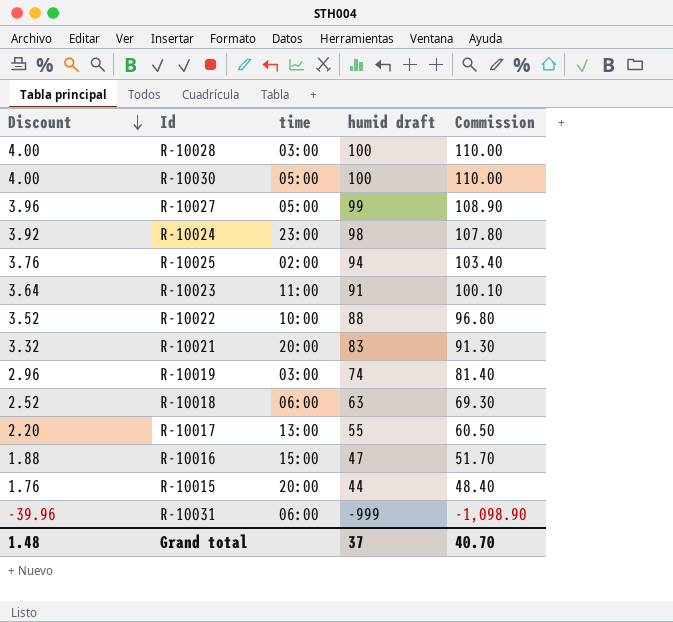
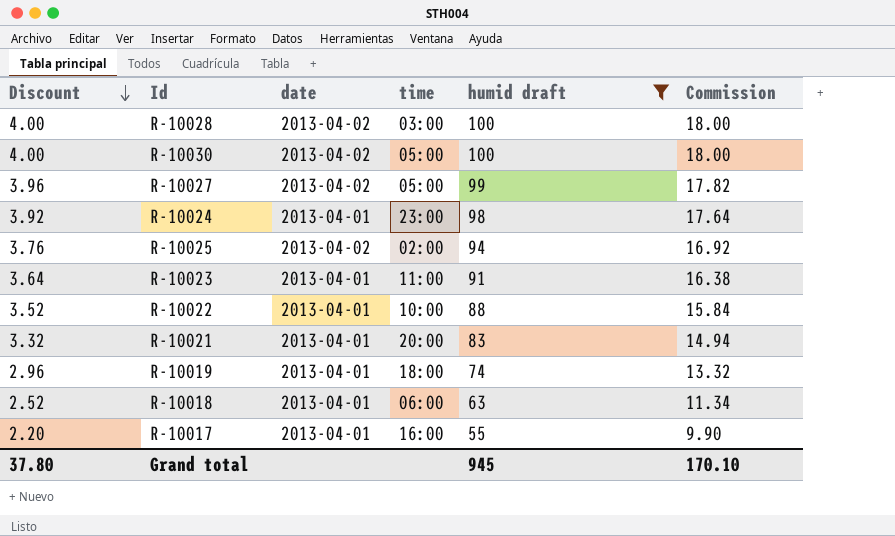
filter: none -> humid draft >= 55
column date | position: none -> 3
column Commission | formula: [humid draft] * 1.1 -> [humid draft] * 0.18
R-10019 | time: 03:00 -> 18:00
R-10017 | time: 13:00 -> 16:00
Grand total | Discount: 1.48 -> 37.80
Grand total | humid draft: 37 -> 945
Grand total | Commission: 40.70 -> 170.10

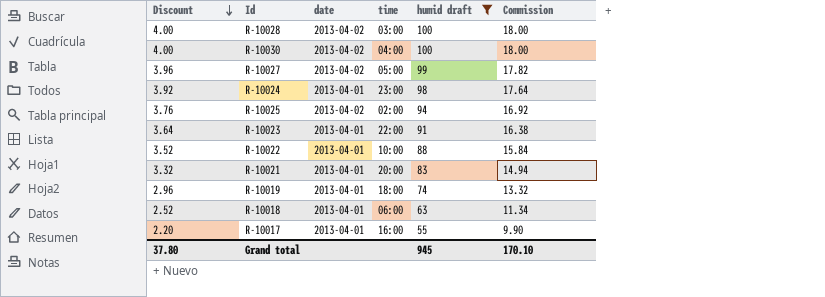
R-10030 | time: 05:00 -> 04:00
R-10023 | time: 11:00 -> 22:00

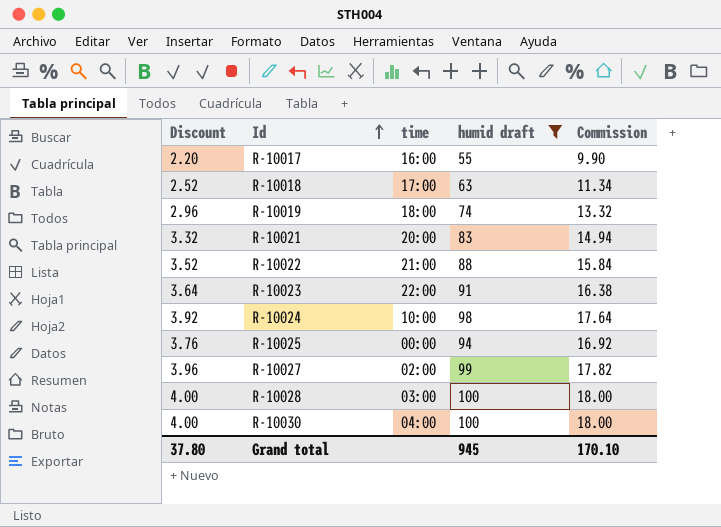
row order: Discount descending -> Id ascending
column date | position: 3 -> none
R-10018 | time: 06:00 -> 17:00
R-10022 | time: 10:00 -> 21:00
R-10024 | time: 23:00 -> 10:00
R-10025 | time: 02:00 -> 00:00
R-10027 | time: 05:00 -> 02:00

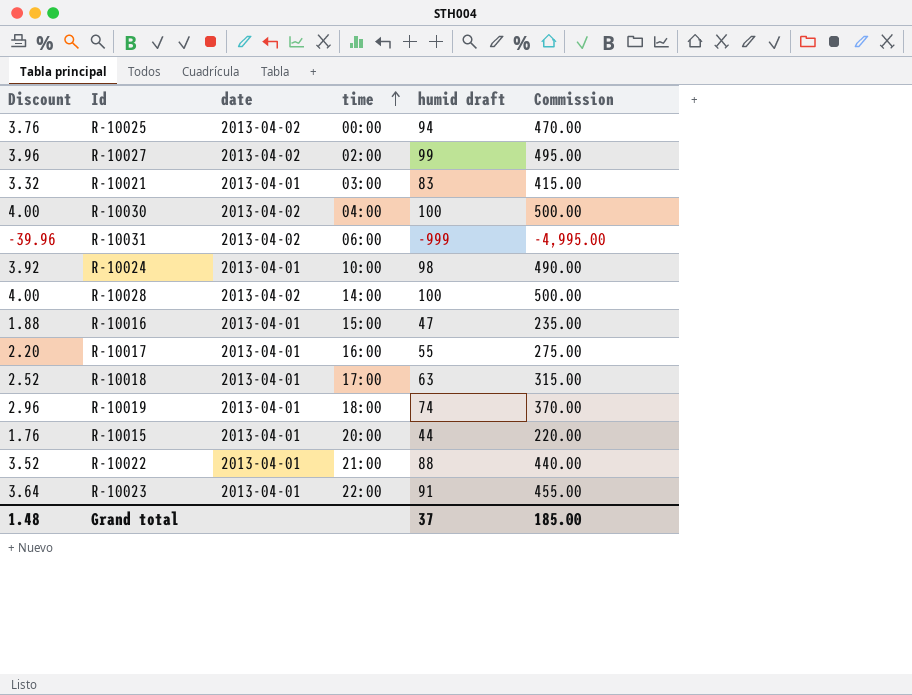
filter: humid draft >= 55 -> none
row order: Id ascending -> time ascending
column date | position: none -> 3
column Commission | formula: [humid draft] * 0.18 -> [humid draft] * 5
R-10021 | time: 20:00 -> 03:00
R-10028 | time: 03:00 -> 14:00
Grand total | Discount: 37.80 -> 1.48
Grand total | humid draft: 945 -> 37
Grand total | Commission: 170.10 -> 185.00

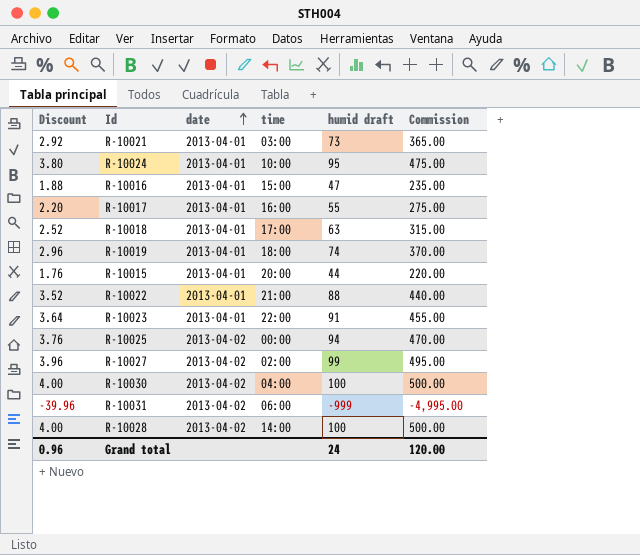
row order: time ascending -> date ascending
R-10021 | Discount: 3.32 -> 2.92
R-10021 | humid draft: 83 -> 73
R-10021 | Commission: 415.00 -> 365.00
R-10024 | Discount: 3.92 -> 3.80
R-10024 | humid draft: 98 -> 95
R-10024 | Commission: 490.00 -> 475.00
Grand total | Discount: 1.48 -> 0.96
Grand total | humid draft: 37 -> 24
Grand total | Commission: 185.00 -> 120.00

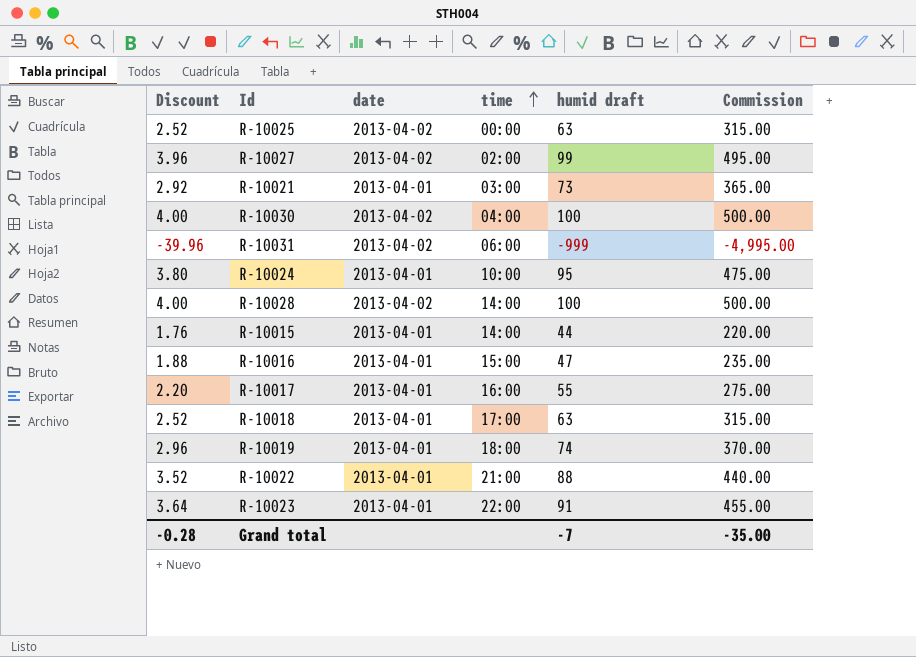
row order: date ascending -> time ascending
R-10025 | Discount: 3.76 -> 2.52
R-10025 | humid draft: 94 -> 63
R-10025 | Commission: 470.00 -> 315.00
R-10015 | time: 20:00 -> 14:00
Grand total | Discount: 0.96 -> -0.28
Grand total | humid draft: 24 -> -7
Grand total | Commission: 120.00 -> -35.00

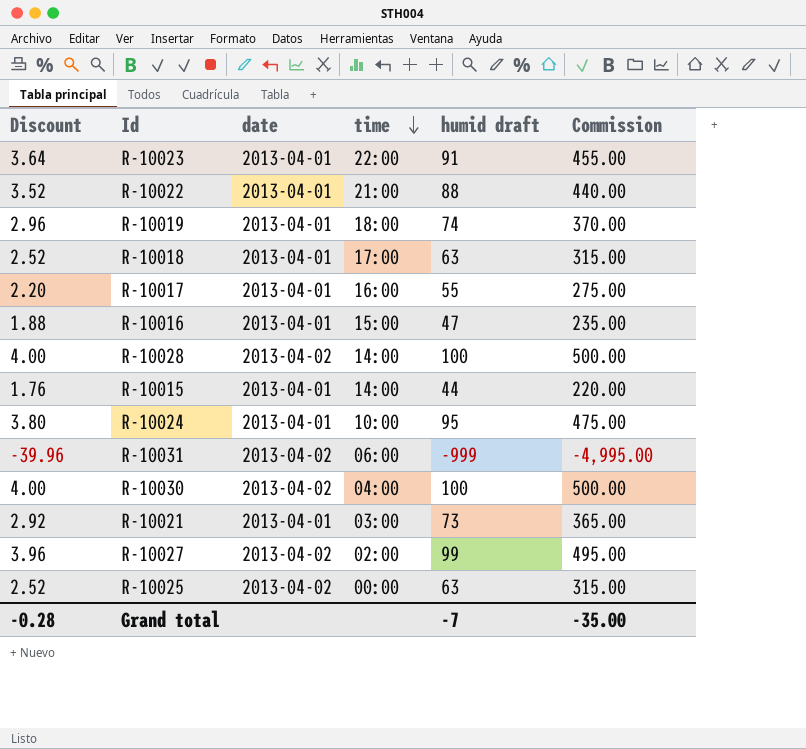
row order: time ascending -> time descending

